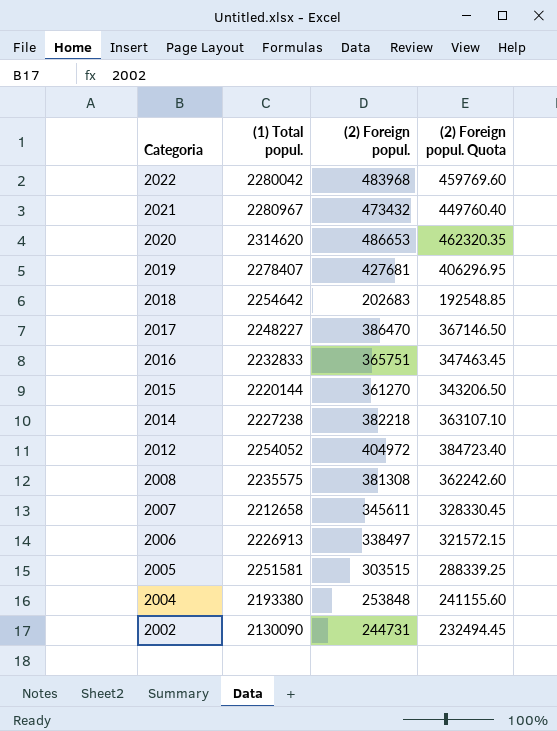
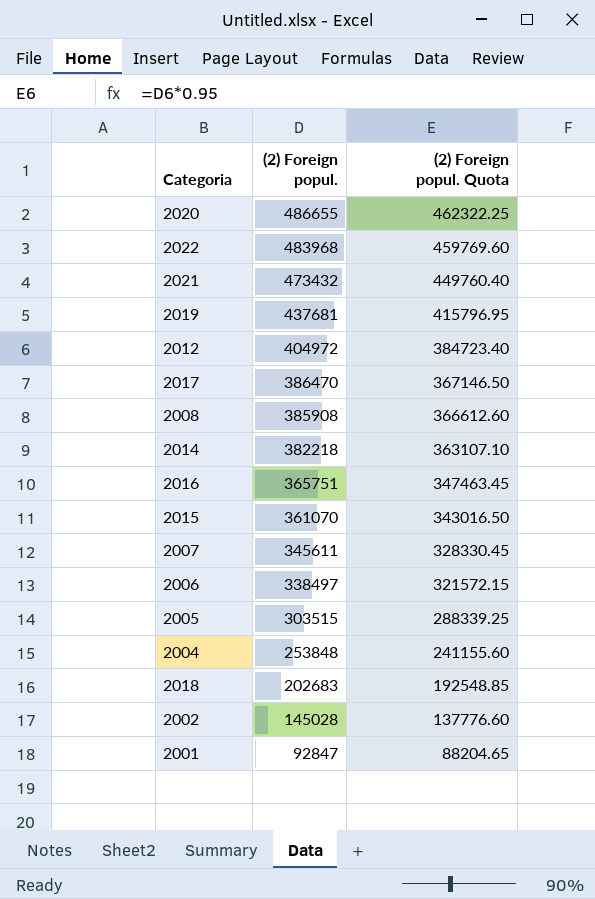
row order: Categoria descending -> (2) Foreign popul. descending
column (1) Total popul. | position: 2 -> none
2020 | (2) Foreign popul.: 486653 -> 486655
2020 | (2) Foreign popul. Quota: 462320.35 -> 462322.25
2019 | (2) Foreign popul.: 427681 -> 437681
2019 | (2) Foreign popul. Quota: 406296.95 -> 415796.95
2008 | (2) Foreign popul.: 381308 -> 385908
2008 | (2) Foreign popul. Quota: 362242.60 -> 366612.60
2015 | (2) Foreign popul.: 361270 -> 361070
2015 | (2) Foreign popul. Quota: 343206.50 -> 343016.50
2002 | (2) Foreign popul.: 244731 -> 145028
2002 | (2) Foreign popul. Quota: 232494.45 -> 137776.60
row 2001: none -> 92847 | 88204.65

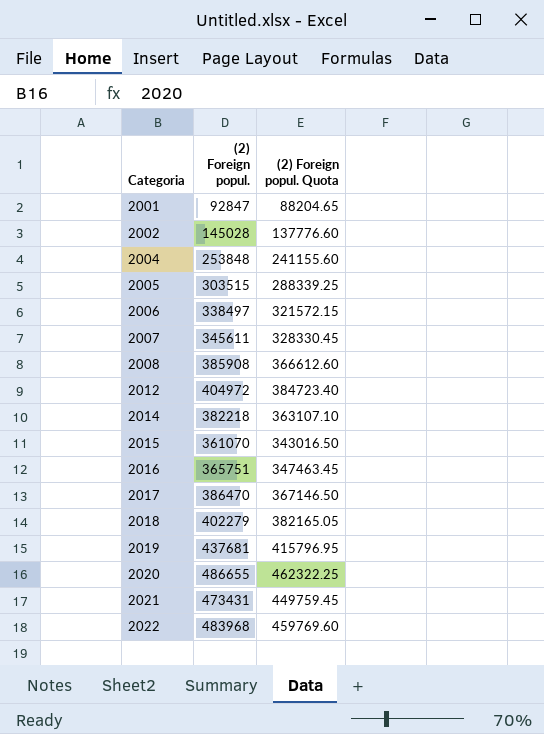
row order: (2) Foreign popul. descending -> Categoria ascending
2018 | (2) Foreign popul.: 202683 -> 402279
2018 | (2) Foreign popul. Quota: 192548.85 -> 382165.05
2021 | (2) Foreign popul.: 473432 -> 473431
2021 | (2) Foreign popul. Quota: 449760.40 -> 449759.45

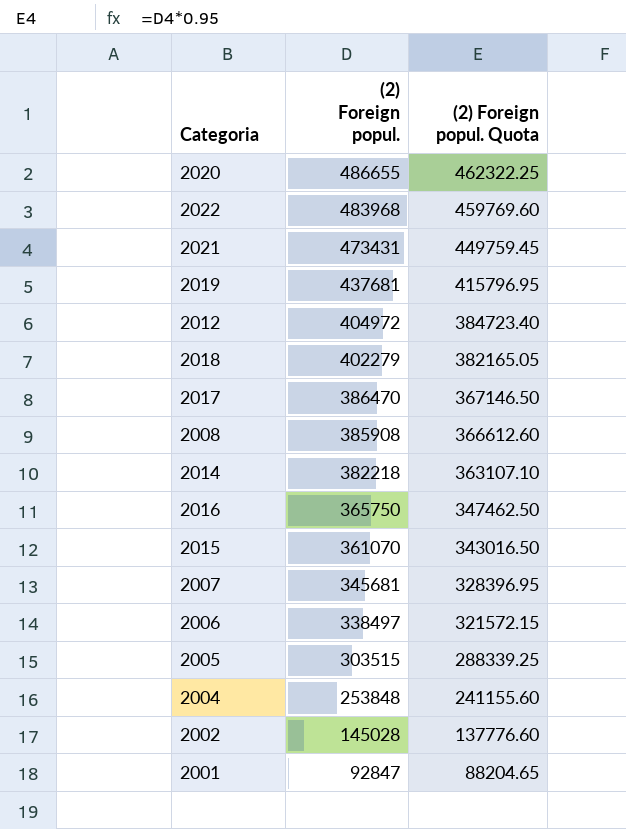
row order: Categoria ascending -> (2) Foreign popul. descending
2016 | (2) Foreign popul.: 365751 -> 365750
2016 | (2) Foreign popul. Quota: 347463.45 -> 347462.50
2007 | (2) Foreign popul.: 345611 -> 345681
2007 | (2) Foreign popul. Quota: 328330.45 -> 328396.95

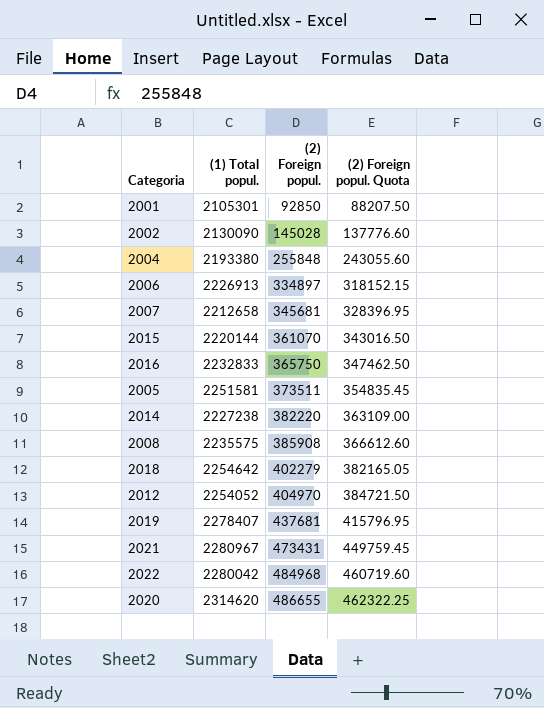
row order: (2) Foreign popul. descending -> (2) Foreign popul. ascending
column (1) Total popul. | position: none -> 2
row 2017: 386470 | 367146.50 -> none
2001 | (2) Foreign popul.: 92847 -> 92850
2001 | (2) Foreign popul. Quota: 88204.65 -> 88207.50
2004 | (2) Foreign popul.: 253848 -> 255848
2004 | (2) Foreign popul. Quota: 241155.60 -> 243055.60
2006 | (2) Foreign popul.: 338497 -> 334897
2006 | (2) Foreign popul. Quota: 321572.15 -> 318152.15
2005 | (2) Foreign popul.: 303515 -> 373511
2005 | (2) Foreign popul. Quota: 288339.25 -> 354835.45
2014 | (2) Foreign popul.: 382218 -> 382220
2014 | (2) Foreign popul. Quota: 363107.10 -> 363109.00
2012 | (2) Foreign popul.: 404972 -> 404970
2012 | (2) Foreign popul. Quota: 384723.40 -> 384721.50
2022 | (2) Foreign popul.: 483968 -> 484968
2022 | (2) Foreign popul. Quota: 459769.60 -> 460719.60

